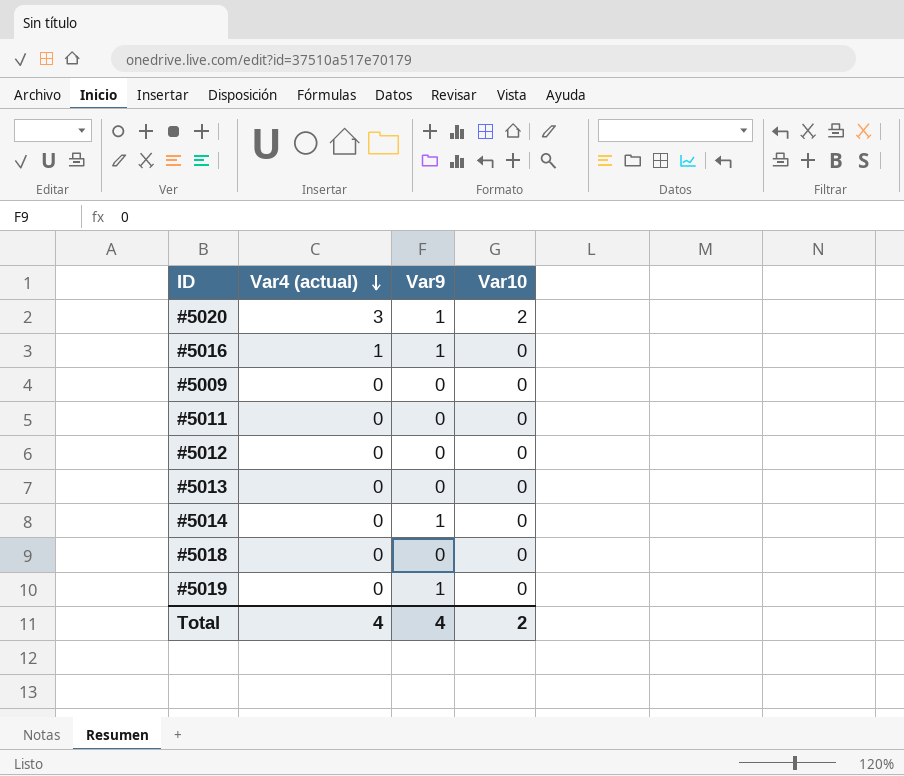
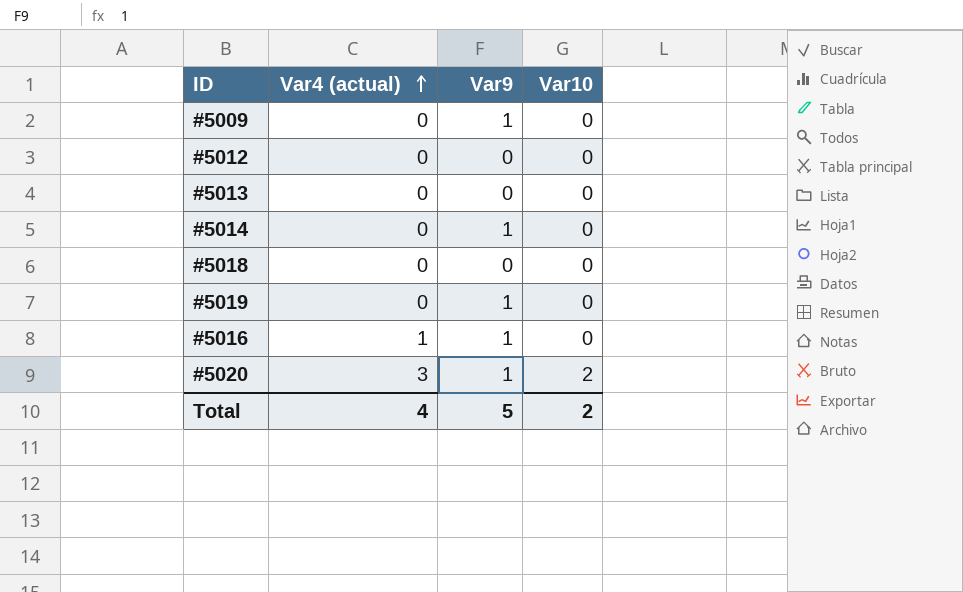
row order: Var4 (actual) descending -> Var4 (actual) ascending
row #5011: 0 | 0 | 0 -> none
#5009 | Var9: 0 -> 1
Total | Var9: 4 -> 5

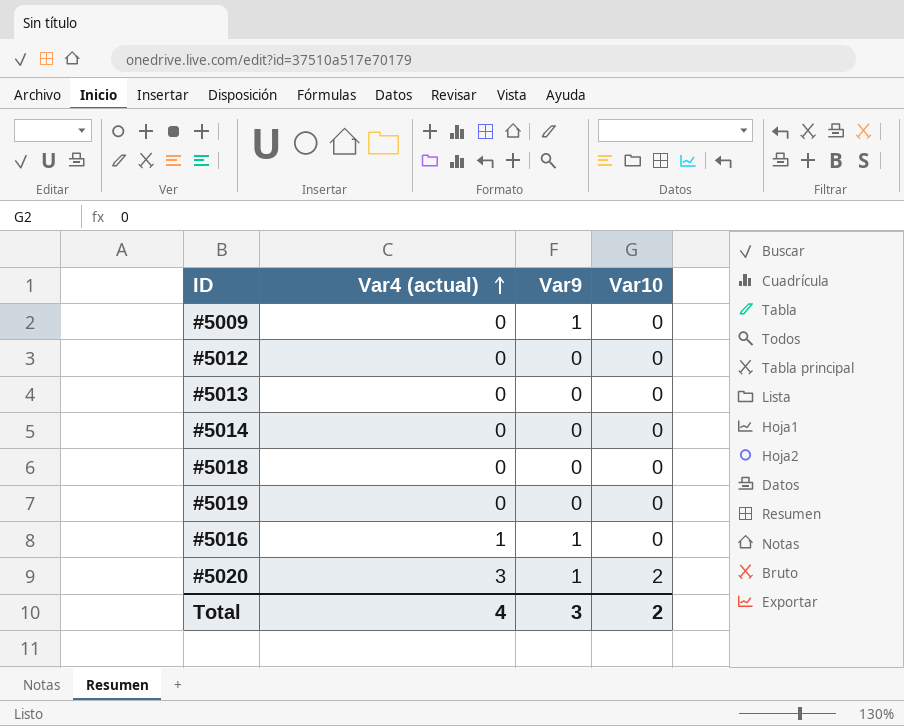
#5014 | Var9: 1 -> 0
#5019 | Var9: 1 -> 0
Total | Var9: 5 -> 3

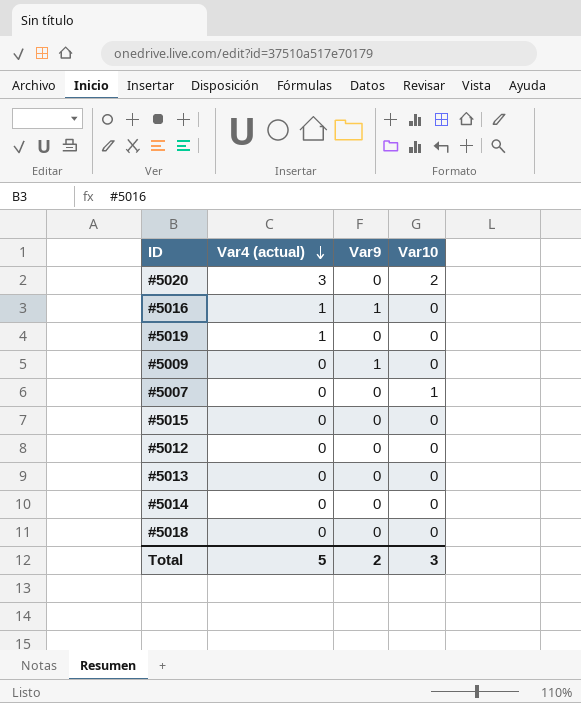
row order: Var4 (actual) ascending -> Var4 (actual) descending
#5020 | Var9: 1 -> 0
#5019 | Var4 (actual): 0 -> 1
row #5007: none -> 0 | 0 | 1
row #5015: none -> 0 | 0 | 0
Total | Var4 (actual): 4 -> 5
Total | Var9: 3 -> 2
Total | Var10: 2 -> 3

